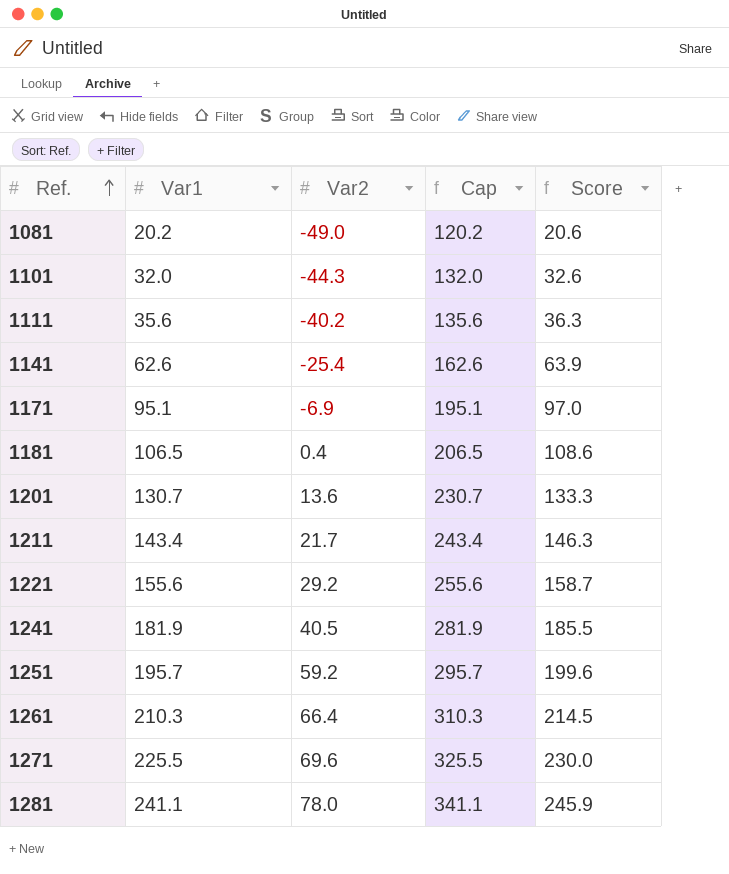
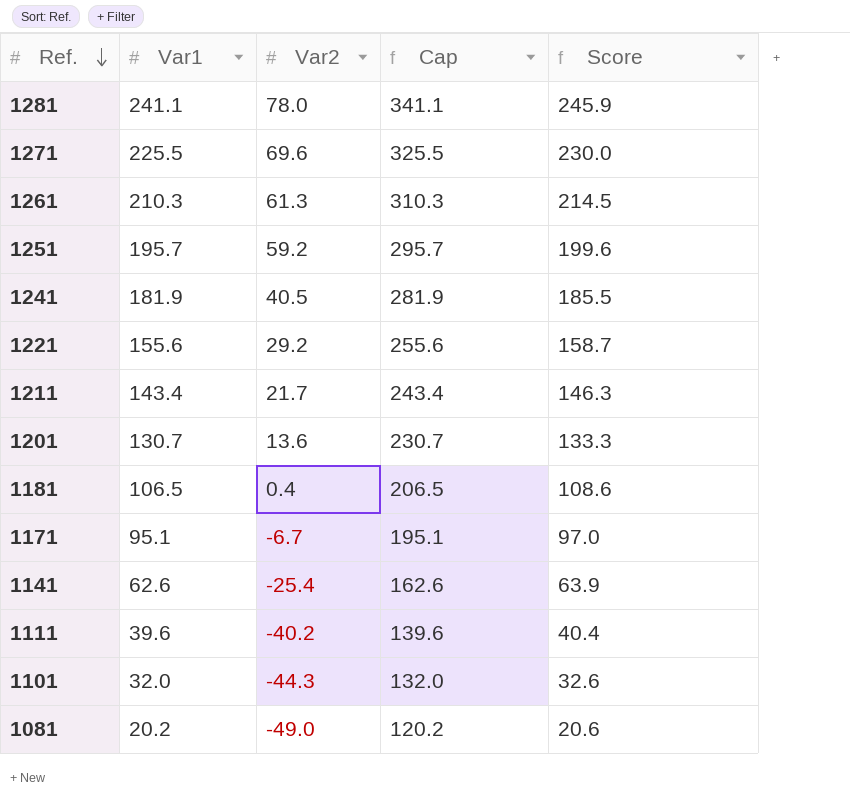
row order: Ref. ascending -> Ref. descending
1261 | Var2: 66.4 -> 61.3
1171 | Var2: -6.9 -> -6.7
1111 | Var1: 35.6 -> 39.6
1111 | Cap: 135.6 -> 139.6
1111 | Score: 36.3 -> 40.4

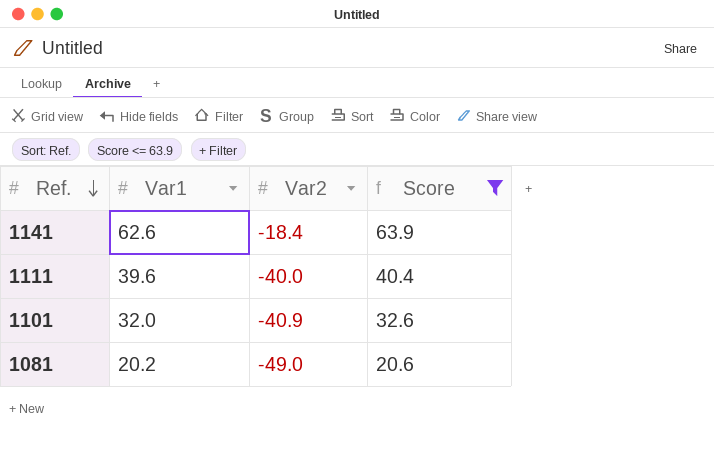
filter: none -> Score <= 63.9
column Cap | formula: [Var1] + 100 -> none
1141 | Var2: -25.4 -> -18.4
1111 | Var2: -40.2 -> -40.0
1101 | Var2: -44.3 -> -40.9

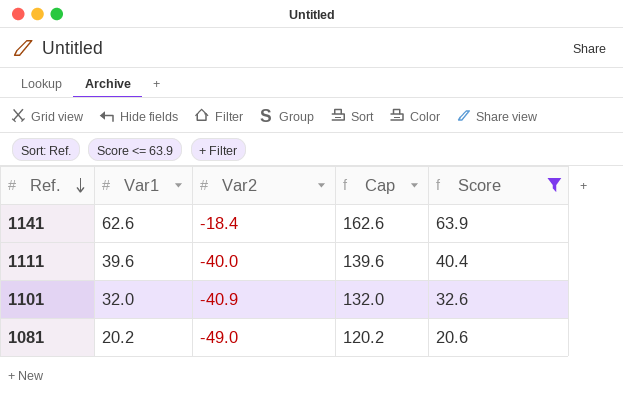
column Cap | formula: none -> [Var1] + 100

